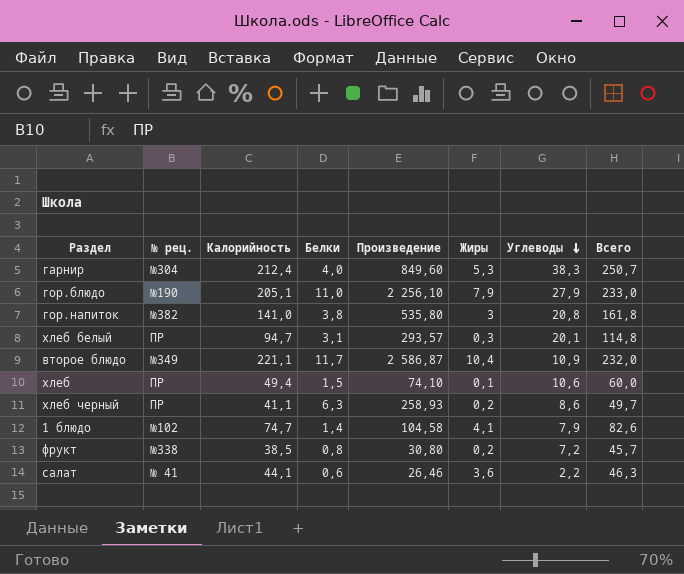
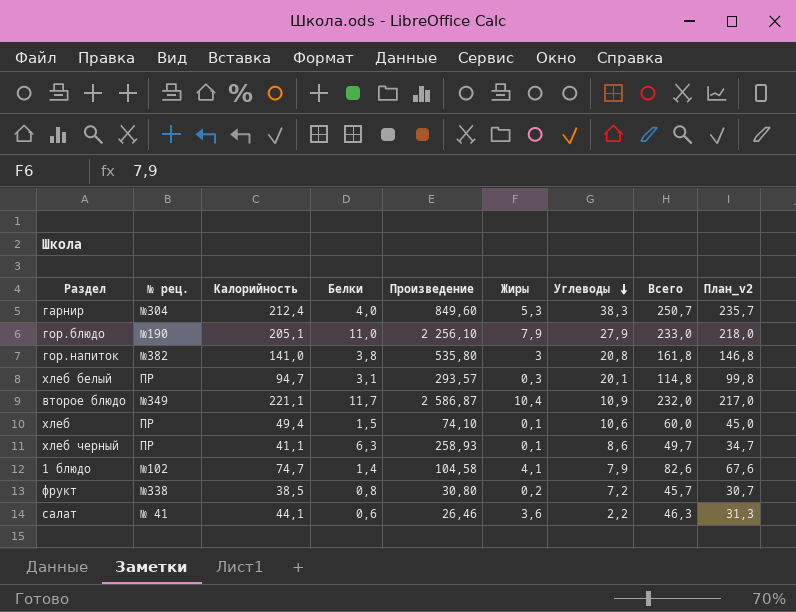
column План_v2 | formula: none -> [Всего] - 15
хлеб черный | Жиры: 0,2 -> 0,1

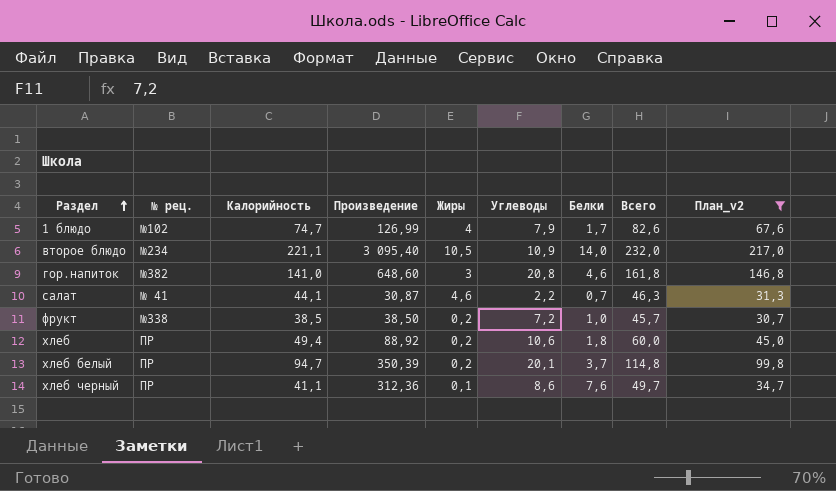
filter: none -> План_v2 <= 217,0
row order: Углеводы descending -> Раздел ascending
column Белки | position: 4 -> 7
1 блюдо | Произведение: 104,58 -> 126,99
1 блюдо | Жиры: 4,1 -> 4
1 блюдо | Белки: 1,4 -> 1,7
второе блюдо | № рец.: №349 -> №234
второе блюдо | Произведение: 2 586,87 -> 3 095,40
второе блюдо | Жиры: 10,4 -> 10,5
второе блюдо | Белки: 11,7 -> 14,0
гор.напиток | Произведение: 535,80 -> 648,60
гор.напиток | Белки: 3,8 -> 4,6
салат | Произведение: 26,46 -> 30,87
салат | Жиры: 3,6 -> 4,6
салат | Белки: 0,6 -> 0,7
фрукт | Произведение: 30,80 -> 38,50
фрукт | Белки: 0,8 -> 1,0
хлеб | Произведение: 74,10 -> 88,92
хлеб | Жиры: 0,1 -> 0,2
хлеб | Белки: 1,5 -> 1,8
хлеб белый | Произведение: 293,57 -> 350,39
хлеб белый | Жиры: 0,3 -> 0,2
хлеб белый | Белки: 3,1 -> 3,7
хлеб черный | Произведение: 258,93 -> 312,36
хлеб черный | Белки: 6,3 -> 7,6

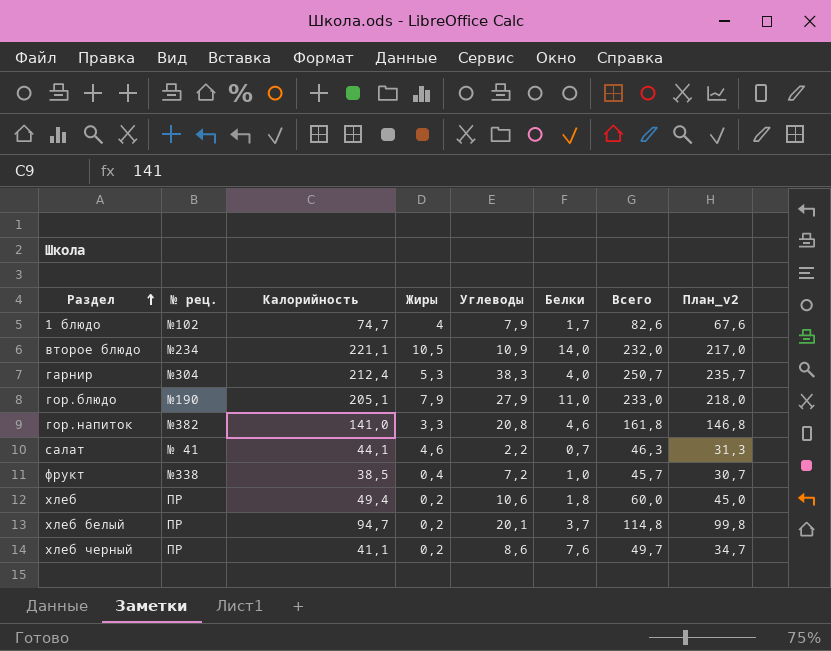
filter: План_v2 <= 217,0 -> none
column Произведение | formula: [Калорийность] * [Белки] -> none
гор.напиток | Жиры: 3 -> 3,3
фрукт | Жиры: 0,2 -> 0,4
хлеб черный | Жиры: 0,1 -> 0,2

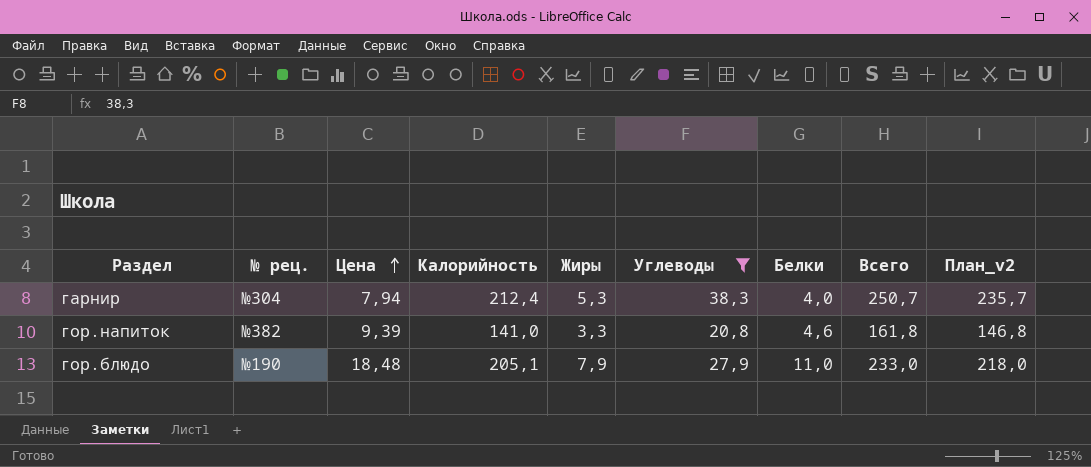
filter: none -> Углеводы >= 20,8
row order: Раздел ascending -> Цена ascending
column Цена | position: none -> 3

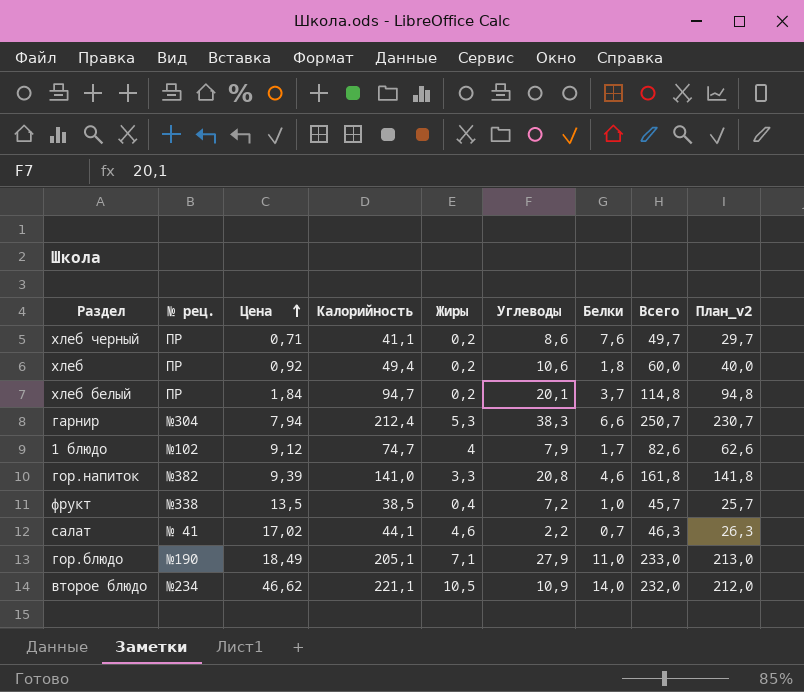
filter: Углеводы >= 20,8 -> none
column План_v2 | formula: [Всего] - 15 -> [Всего] - 20
гарнир | Белки: 4,0 -> 6,6
гор.блюдо | Цена: 18,48 -> 18,49
гор.блюдо | Жиры: 7,9 -> 7,1

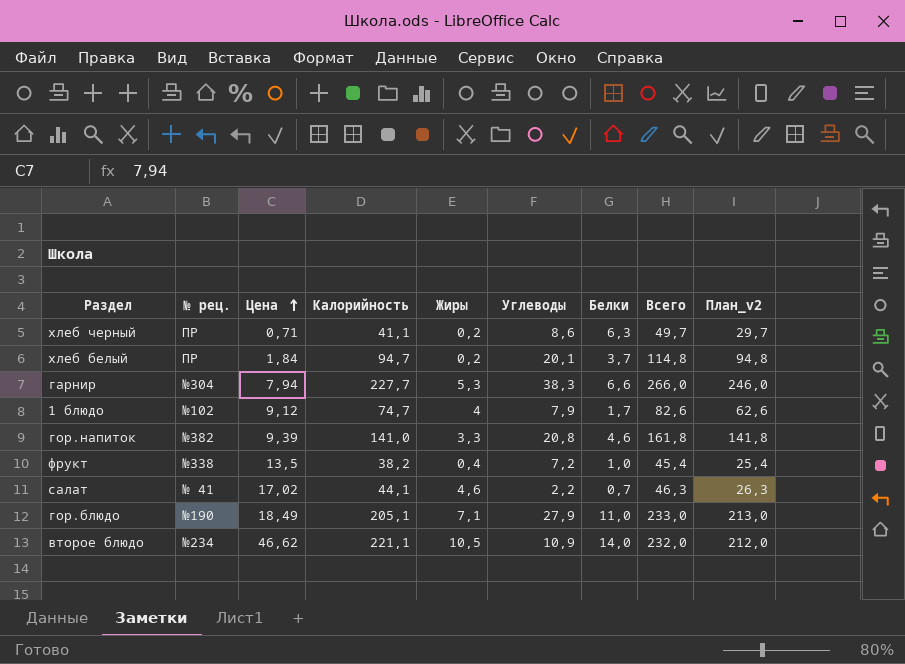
row хлеб: ПР | 0,92 | 49,4 | 0,2 | 10,6 | 1,8 | 60,0 | 40,0 -> none
хлеб черный | Белки: 7,6 -> 6,3
гарнир | Калорийность: 212,4 -> 227,7
гарнир | Всего: 250,7 -> 266,0
гарнир | План_v2: 230,7 -> 246,0
фрукт | Калорийность: 38,5 -> 38,2
фрукт | Всего: 45,7 -> 45,4
фрукт | План_v2: 25,7 -> 25,4

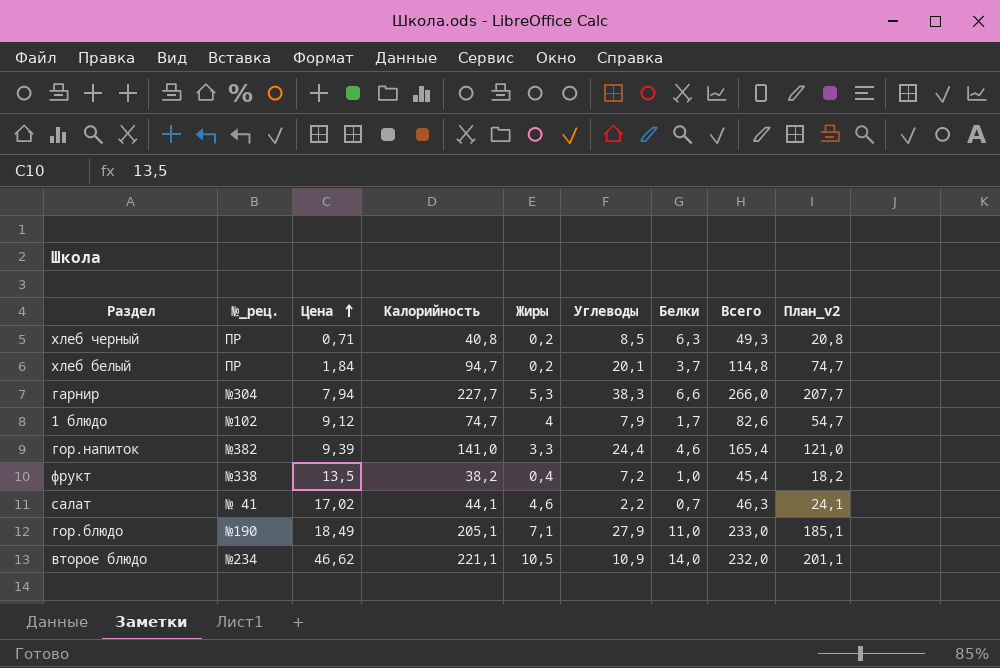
column name: № рец. -> №_рец.
column План_v2 | formula: [Всего] - 20 -> [Калорийность] - 20
хлеб черный | Калорийность: 41,1 -> 40,8
хлеб черный | Углеводы: 8,6 -> 8,5
хлеб черный | Всего: 49,7 -> 49,3
гор.напиток | Углеводы: 20,8 -> 24,4
гор.напиток | Всего: 161,8 -> 165,4

